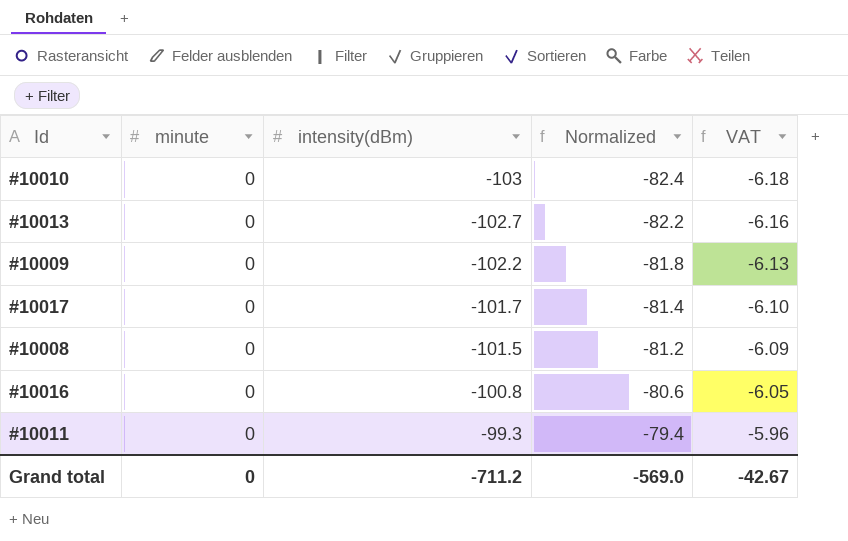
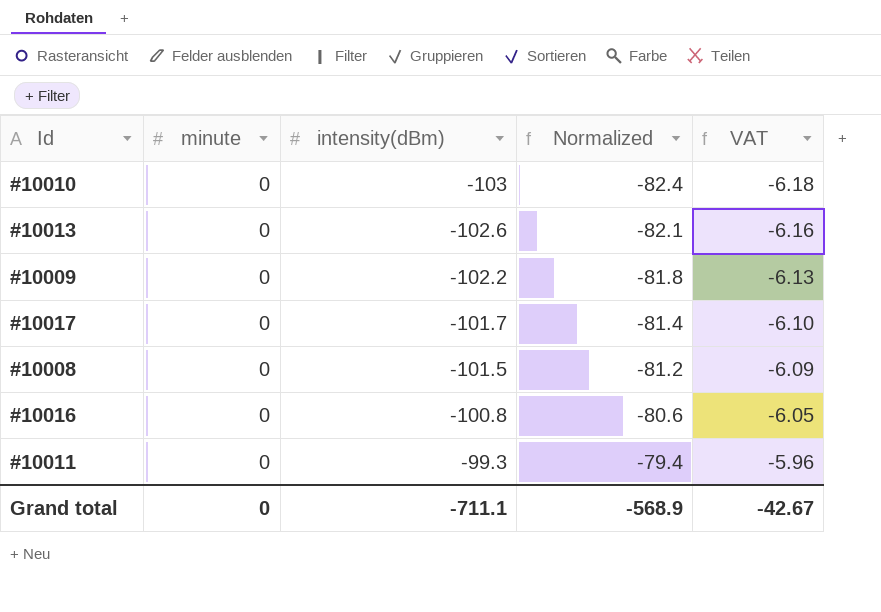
#10013 | intensity(dBm): -102.7 -> -102.6
#10013 | Normalized: -82.2 -> -82.1
Grand total | intensity(dBm): -711.2 -> -711.1
Grand total | Normalized: -569.0 -> -568.9

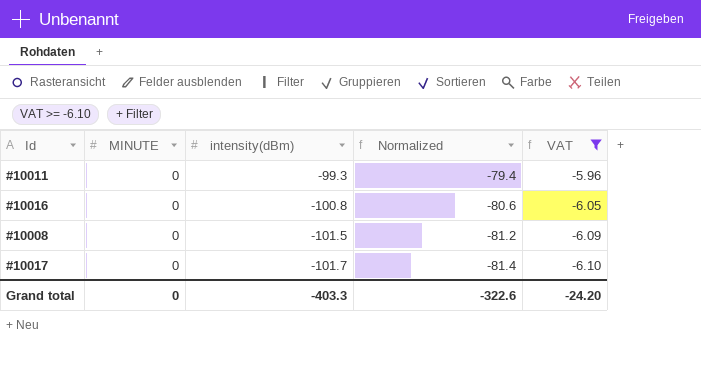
filter: none -> VAT >= -6.10
row order: intensity(dBm) ascending -> intensity(dBm) descending
column name: minute -> MINUTE
Grand total | intensity(dBm): -711.1 -> -403.3
Grand total | Normalized: -568.9 -> -322.6
Grand total | VAT: -42.67 -> -24.20

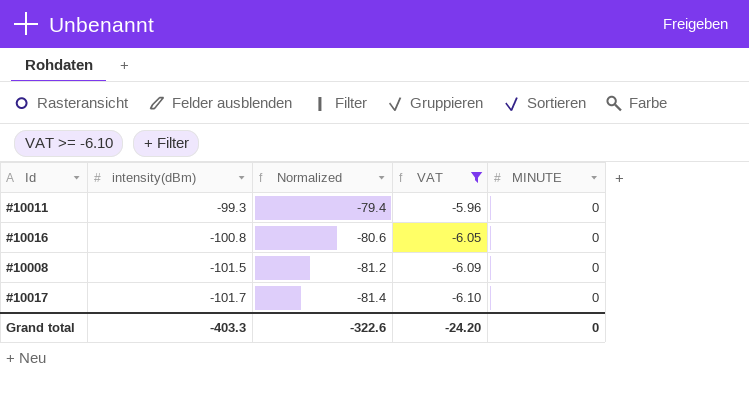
column MINUTE | position: 2 -> 5

